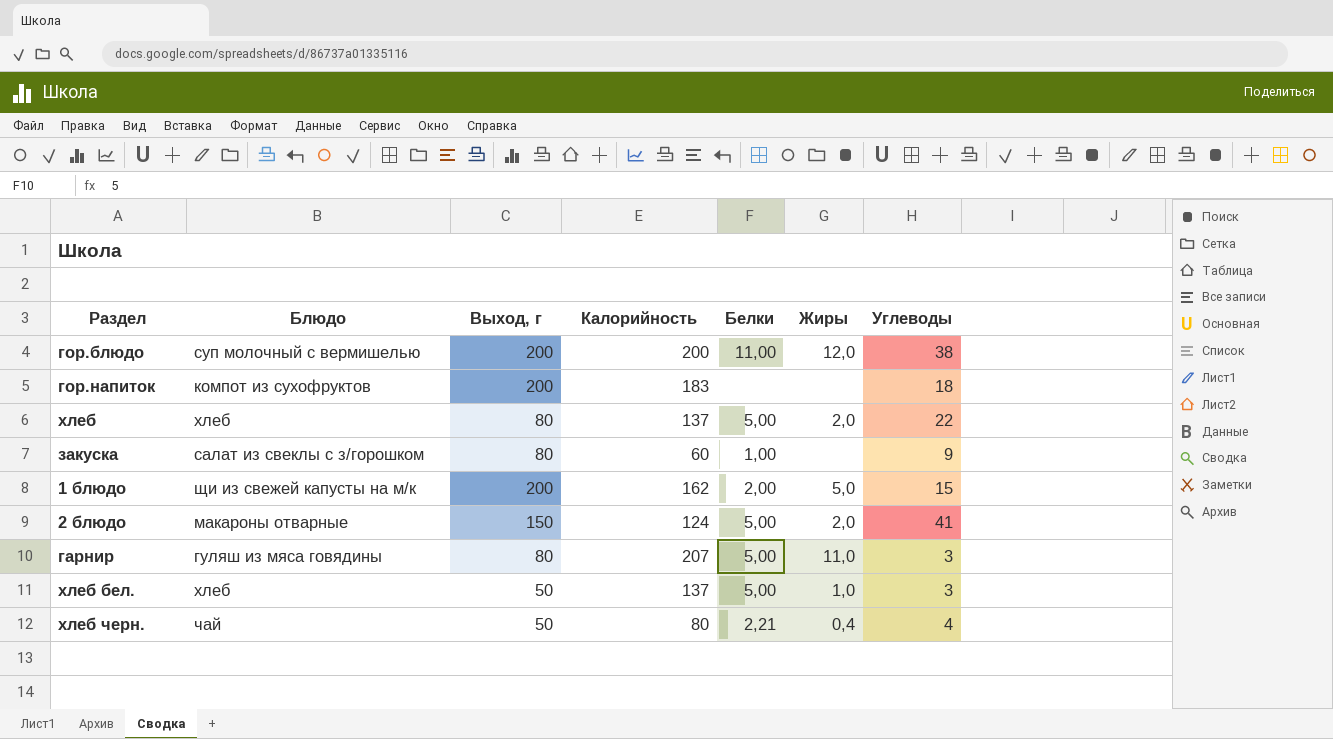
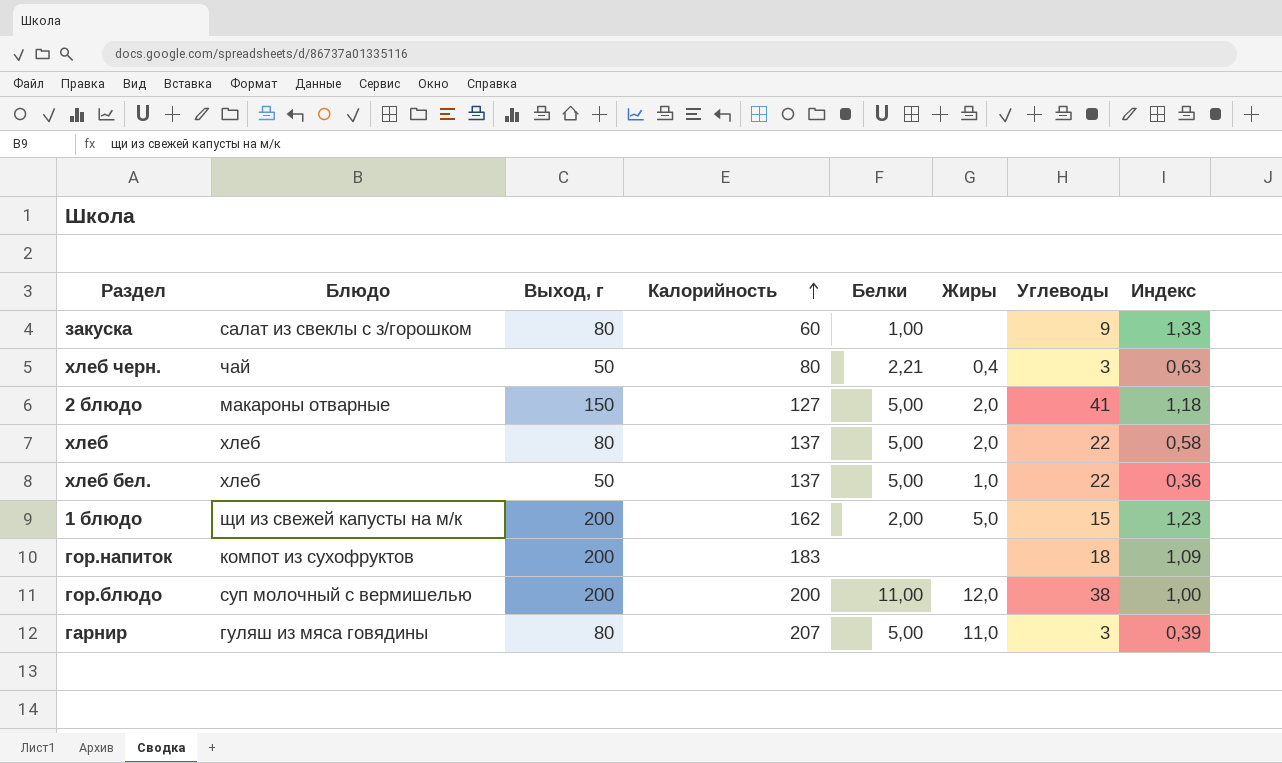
row order: none -> Калорийность ascending
column Индекс | formula: none -> [Выход, г] / [Калорийность]
хлеб черн. | Углеводы: 4 -> 3
2 блюдо | Калорийность: 124 -> 127
хлеб бел. | Углеводы: 3 -> 22

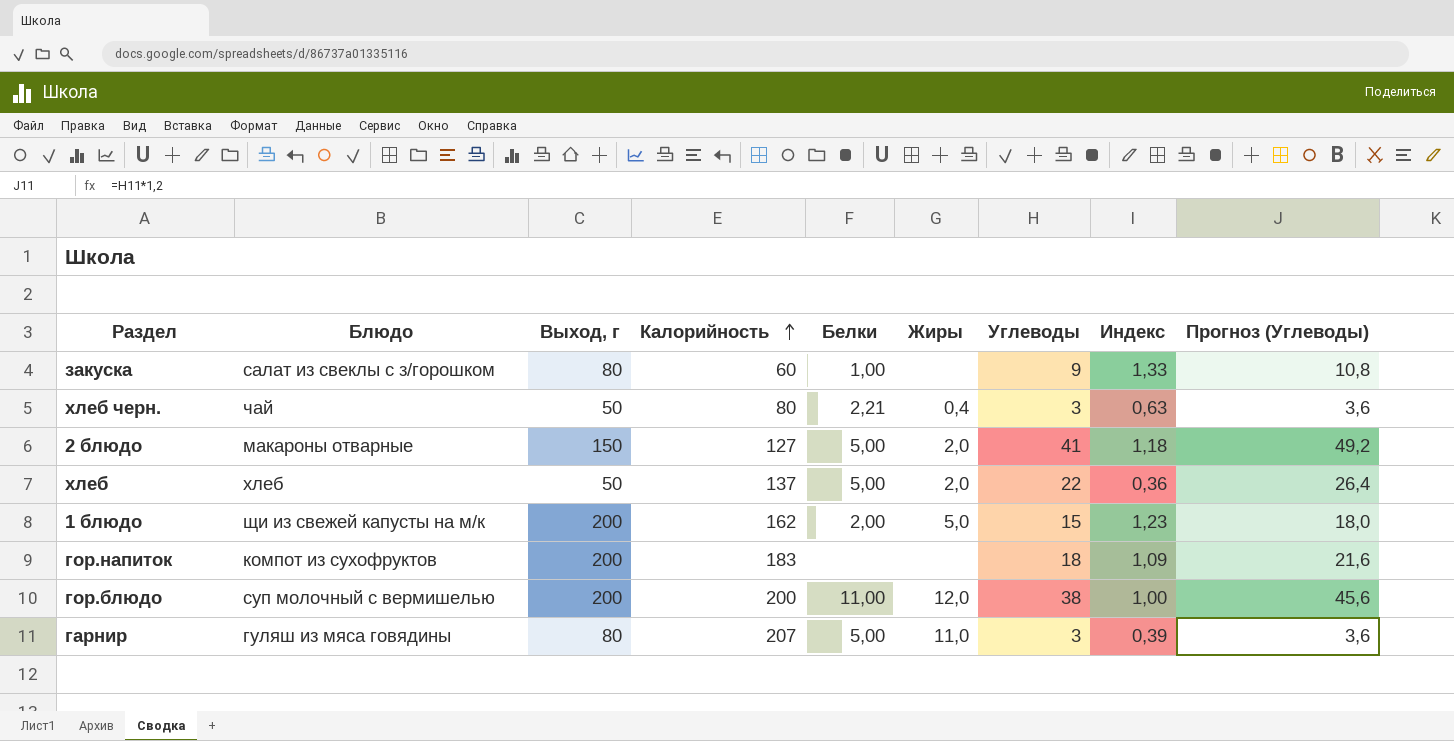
column Прогноз (Углеводы) | formula: none -> [Углеводы] * 1,2
row хлеб бел.: хлеб | 50 | 137 | 5,00 | 1,0 | 22 | 0,36 -> none
хлеб | Выход, г: 80 -> 50
хлеб | Индекс: 0,58 -> 0,36

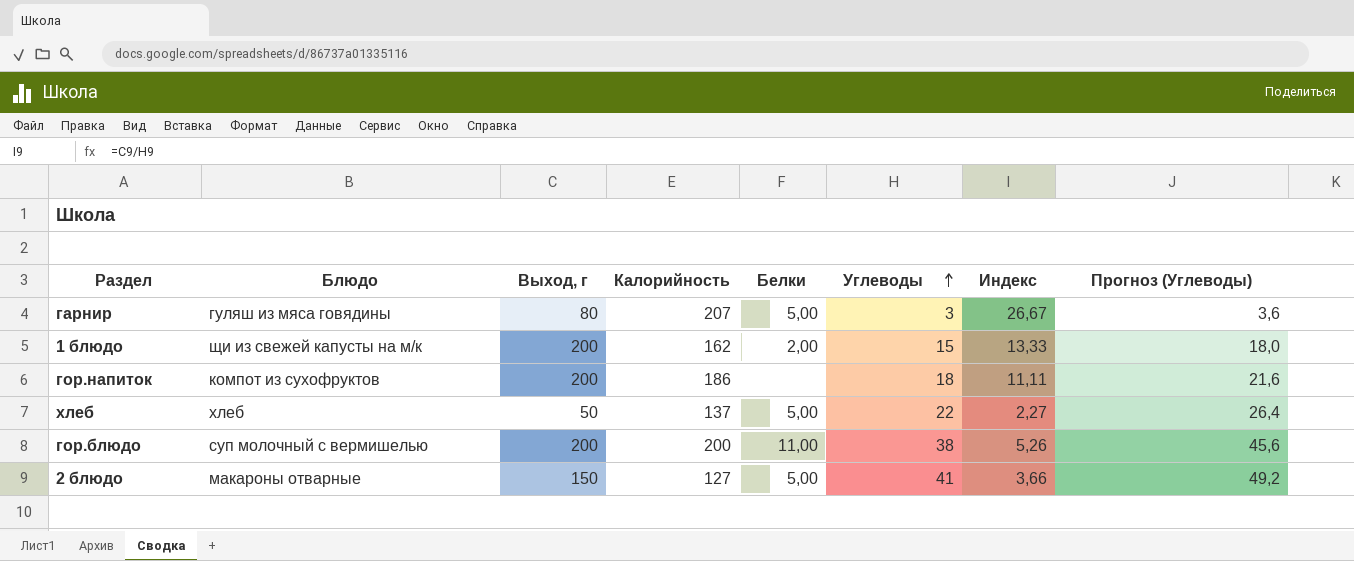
row order: Калорийность ascending -> Углеводы ascending
column Жиры | position: 6 -> none
column Индекс | formula: [Выход, г] / [Калорийность] -> [Выход, г] / [Углеводы]
row закуска: салат из свеклы с з/горошком | 80 | 60 | 1,00 | none | 9 | 1,33 | 10,8 -> none
row хлеб черн.: чай | 50 | 80 | 2,21 | 0,4 | 3 | 0,63 | 3,6 -> none
гор.напиток | Калорийность: 183 -> 186

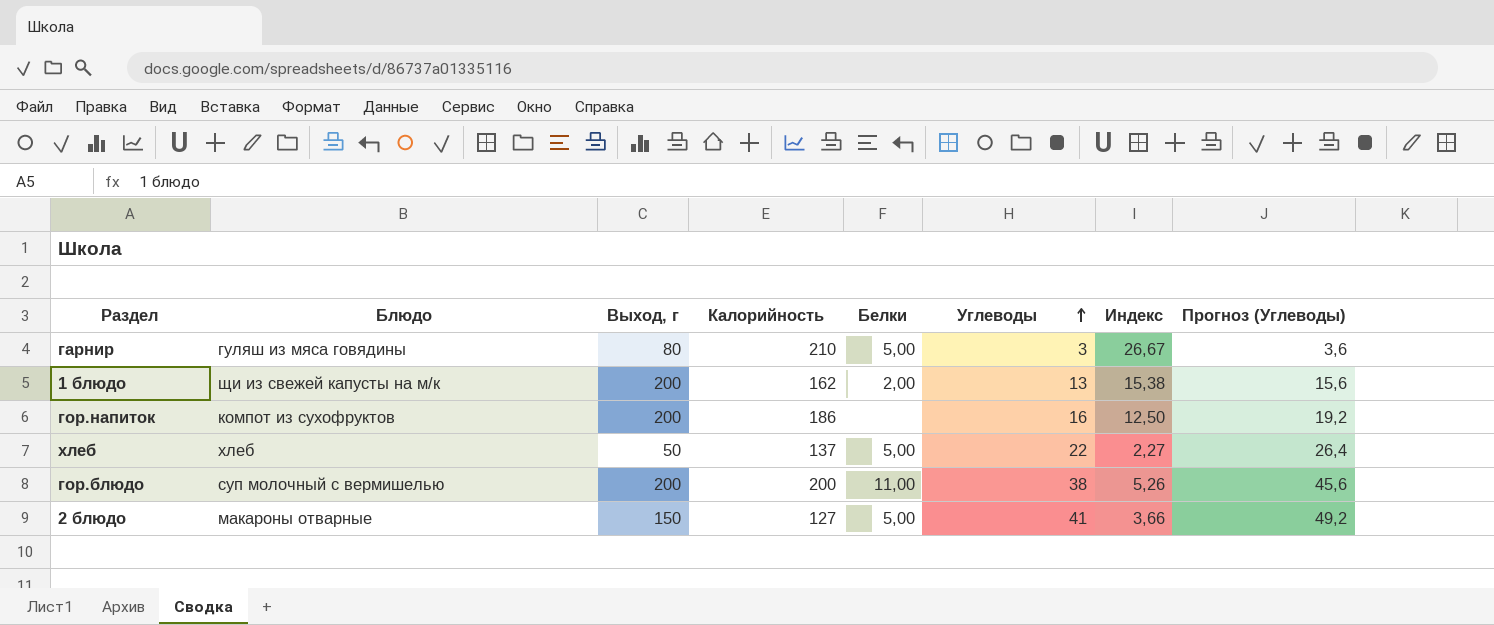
гарнир | Калорийность: 207 -> 210
1 блюдо | Углеводы: 15 -> 13
1 блюдо | Индекс: 13,33 -> 15,38
1 блюдо | Прогноз (Углеводы): 18,0 -> 15,6
гор.напиток | Углеводы: 18 -> 16
гор.напиток | Индекс: 11,11 -> 12,50
гор.напиток | Прогноз (Углеводы): 21,6 -> 19,2

